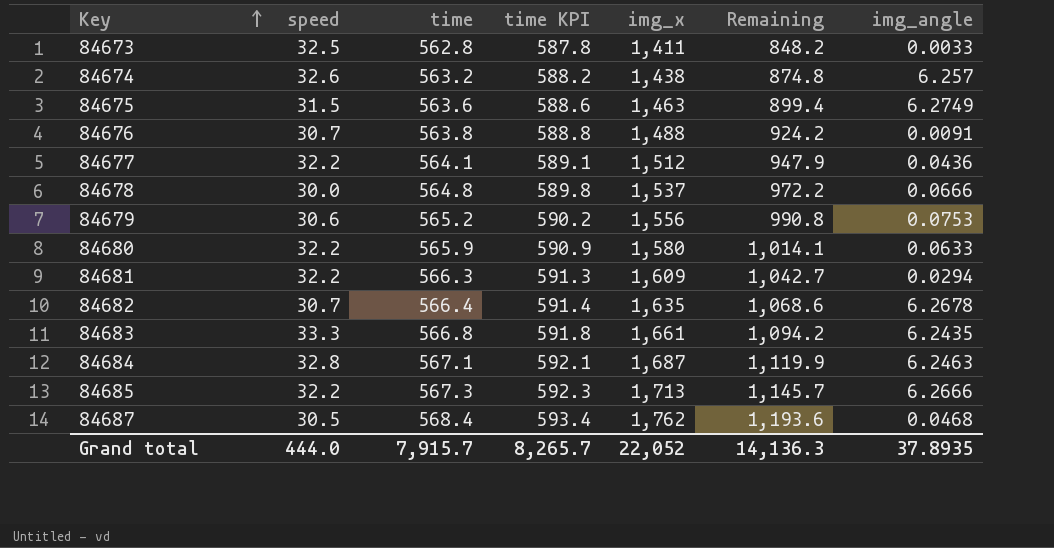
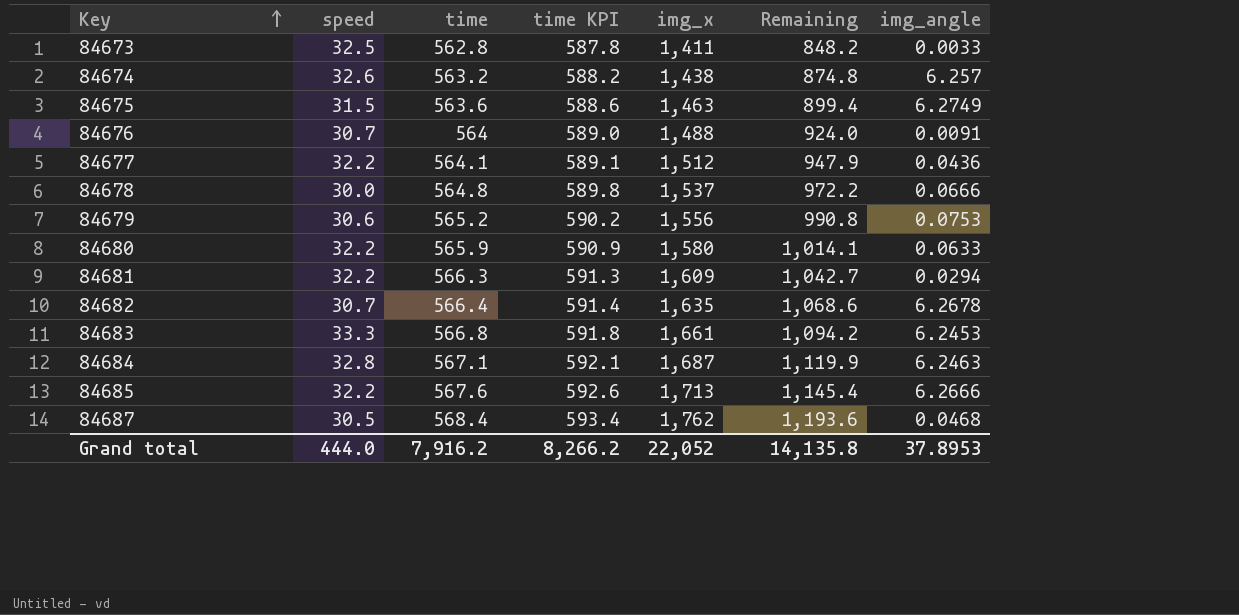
84676 | time: 563.8 -> 564
84676 | time KPI: 588.8 -> 589.0
84676 | Remaining: 924.2 -> 924.0
84683 | img_angle: 6.2435 -> 6.2453
84685 | time: 567.3 -> 567.6
84685 | time KPI: 592.3 -> 592.6
84685 | Remaining: 1,145.7 -> 1,145.4
Grand total | time: 7,915.7 -> 7,916.2
Grand total | time KPI: 8,265.7 -> 8,266.2
Grand total | Remaining: 14,136.3 -> 14,135.8
Grand total | img_angle: 37.8935 -> 37.8953

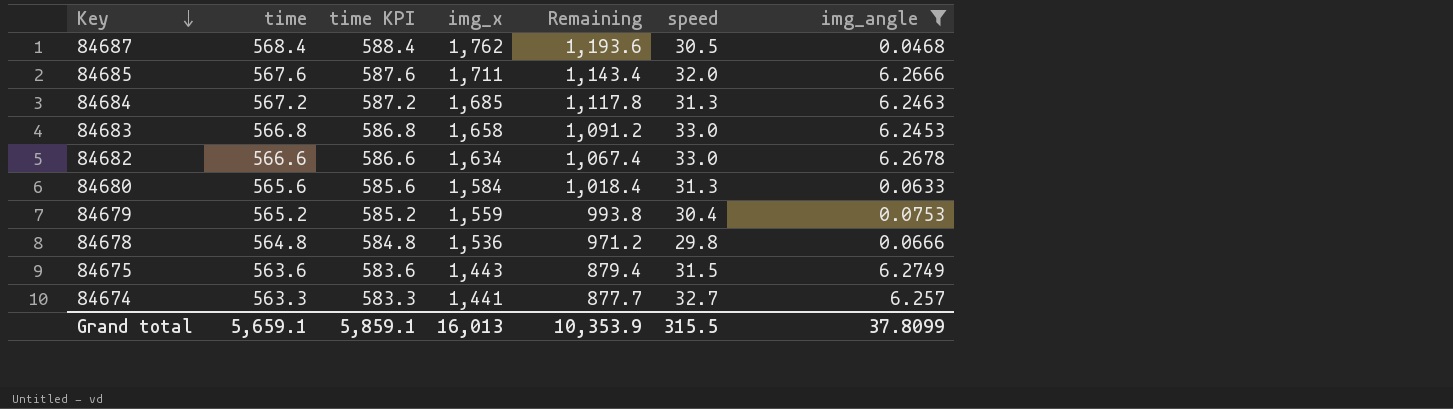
filter: none -> img_angle >= 0.0468
row order: Key ascending -> Key descending
column time KPI | formula: [time] + 25 -> [time] + 20
column speed | position: 2 -> 6
84685 | img_x: 1,713 -> 1,711
84685 | Remaining: 1,145.4 -> 1,143.4
84685 | speed: 32.2 -> 32.0
84684 | time: 567.1 -> 567.2
84684 | img_x: 1,687 -> 1,685
84684 | Remaining: 1,119.9 -> 1,117.8
84684 | speed: 32.8 -> 31.3
84683 | img_x: 1,661 -> 1,658
84683 | Remaining: 1,094.2 -> 1,091.2
84683 | speed: 33.3 -> 33.0
84682 | time: 566.4 -> 566.6
84682 | img_x: 1,635 -> 1,634
84682 | Remaining: 1,068.6 -> 1,067.4
84682 | speed: 30.7 -> 33.0
84680 | time: 565.9 -> 565.6
84680 | img_x: 1,580 -> 1,584
84680 | Remaining: 1,014.1 -> 1,018.4
84680 | speed: 32.2 -> 31.3
84679 | img_x: 1,556 -> 1,559
84679 | Remaining: 990.8 -> 993.8
84679 | speed: 30.6 -> 30.4
84678 | img_x: 1,537 -> 1,536
84678 | Remaining: 972.2 -> 971.2
84678 | speed: 30.0 -> 29.8
84675 | img_x: 1,463 -> 1,443
84675 | Remaining: 899.4 -> 879.4
84674 | time: 563.2 -> 563.3
84674 | img_x: 1,438 -> 1,441
84674 | Remaining: 874.8 -> 877.7
84674 | speed: 32.6 -> 32.7
Grand total | time: 7,916.2 -> 5,659.1
Grand total | time KPI: 8,266.2 -> 5,859.1
Grand total | img_x: 22,052 -> 16,013
Grand total | Remaining: 14,135.8 -> 10,353.9
Grand total | speed: 444.0 -> 315.5
Grand total | img_angle: 37.8953 -> 37.8099

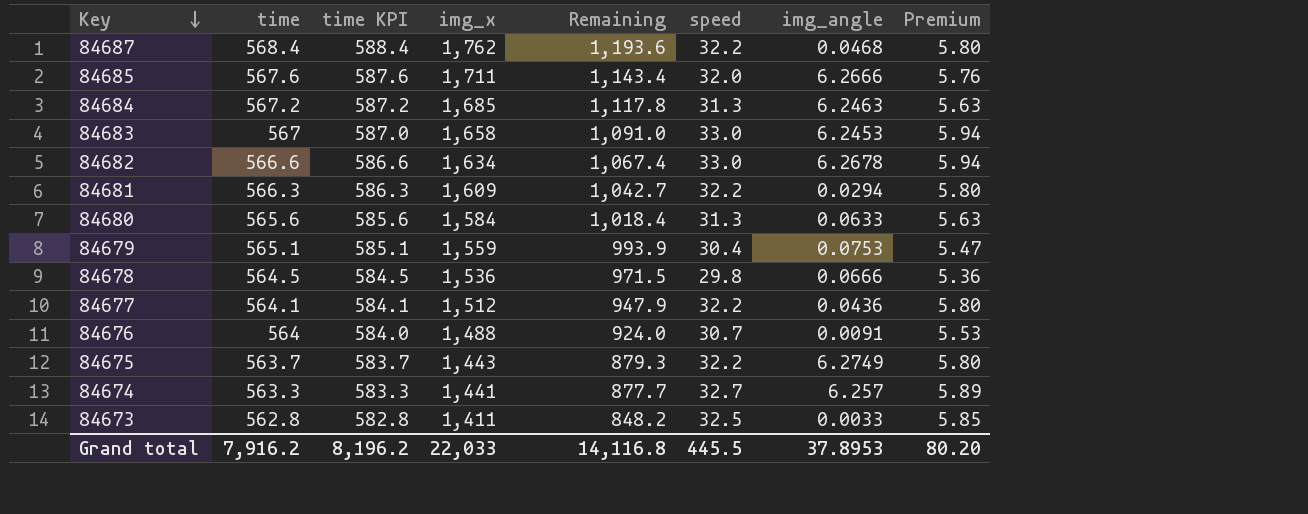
filter: img_angle >= 0.0468 -> none
column Premium | formula: none -> [speed] * 0.18
84687 | speed: 30.5 -> 32.2
84683 | time: 566.8 -> 567
84683 | time KPI: 586.8 -> 587.0
84683 | Remaining: 1,091.2 -> 1,091.0
84679 | time: 565.2 -> 565.1
84679 | time KPI: 585.2 -> 585.1
84679 | Remaining: 993.8 -> 993.9
84678 | time: 564.8 -> 564.5
84678 | time KPI: 584.8 -> 584.5
84678 | Remaining: 971.2 -> 971.5
84675 | time: 563.6 -> 563.7
84675 | time KPI: 583.6 -> 583.7
84675 | Remaining: 879.4 -> 879.3
84675 | speed: 31.5 -> 32.2
Grand total | time: 5,659.1 -> 7,916.2
Grand total | time KPI: 5,859.1 -> 8,196.2
Grand total | img_x: 16,013 -> 22,033
Grand total | Remaining: 10,353.9 -> 14,116.8
Grand total | speed: 315.5 -> 445.5
Grand total | img_angle: 37.8099 -> 37.8953

